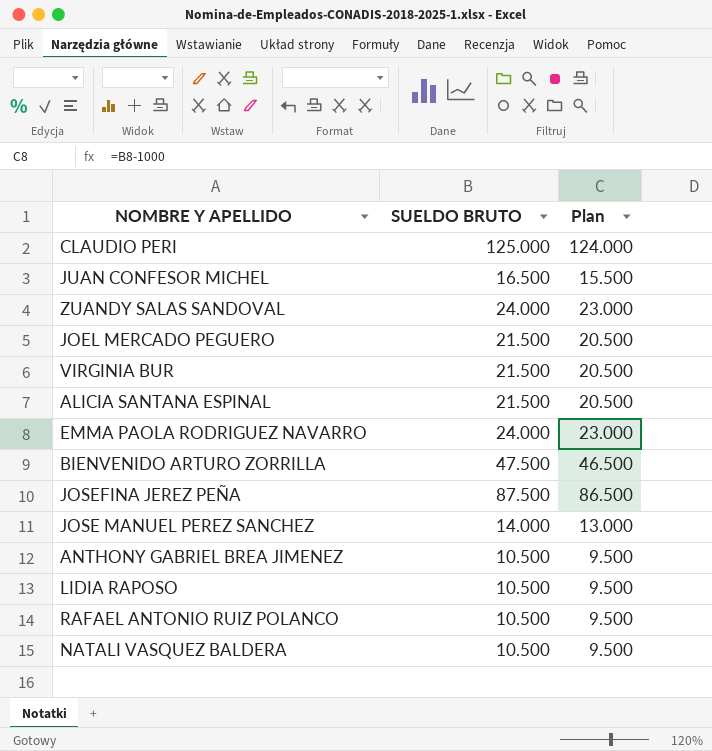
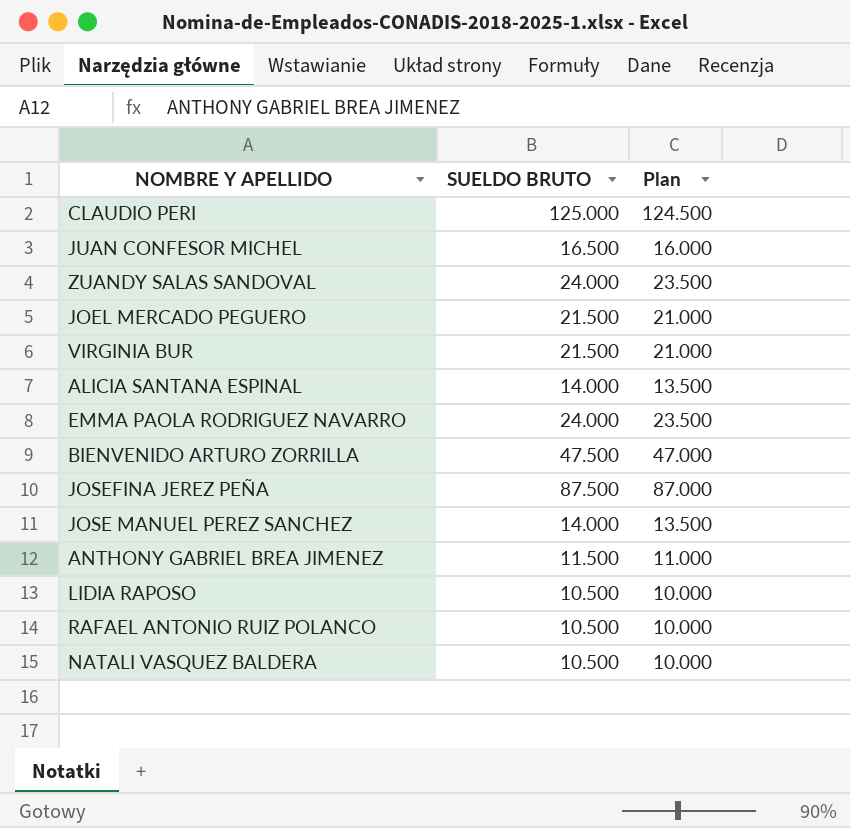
column Plan | formula: [SUELDO BRUTO] - 1000 -> [SUELDO BRUTO] - 500
ALICIA SANTANA ESPINAL | SUELDO BRUTO: 21.500 -> 14.000
ANTHONY GABRIEL BREA JIMENEZ | SUELDO BRUTO: 10.500 -> 11.500

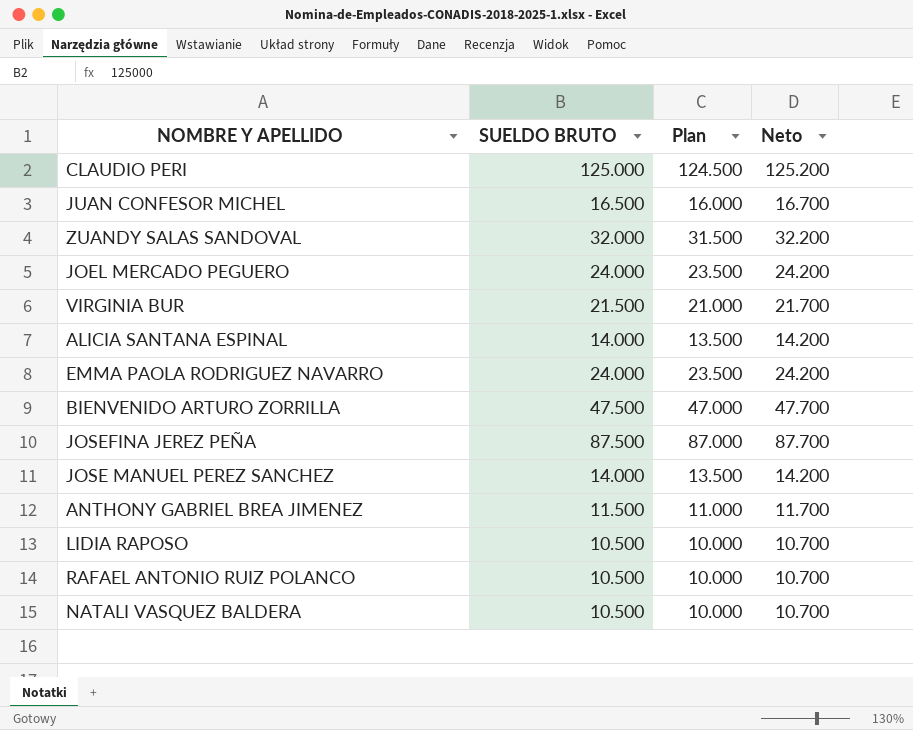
column Neto | formula: none -> [SUELDO BRUTO] + 200
ZUANDY SALAS SANDOVAL | SUELDO BRUTO: 24.000 -> 32.000
ZUANDY SALAS SANDOVAL | Plan: 23.500 -> 31.500
JOEL MERCADO PEGUERO | SUELDO BRUTO: 21.500 -> 24.000
JOEL MERCADO PEGUERO | Plan: 21.000 -> 23.500

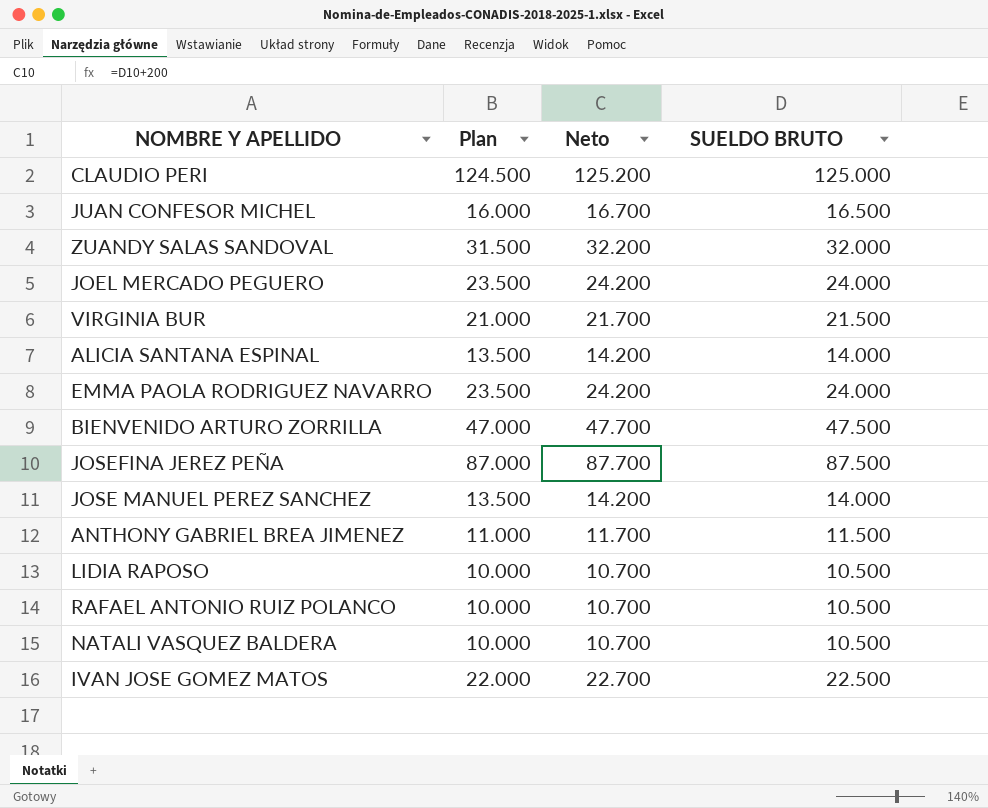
column SUELDO BRUTO | position: 2 -> 4
row IVAN JOSE GOMEZ MATOS: none -> 22.000 | 22.700 | 22.500

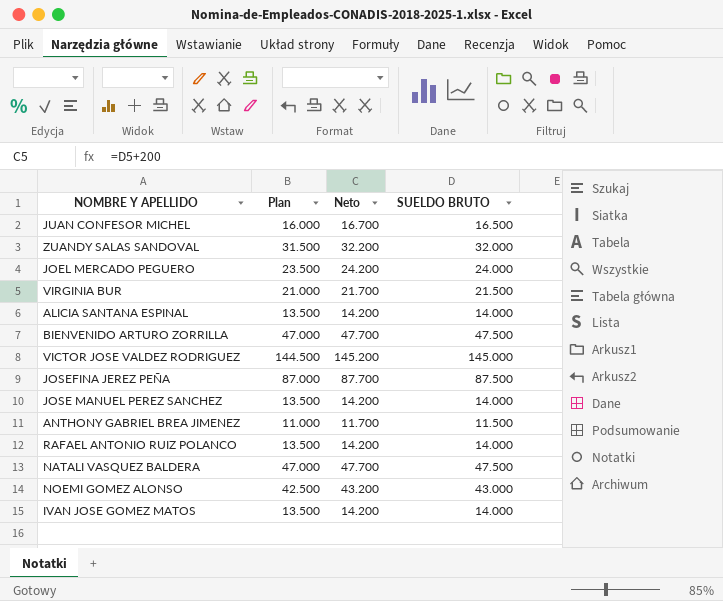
row CLAUDIO PERI: 124.500 | 125.200 | 125.000 -> none
row EMMA PAOLA RODRIGUEZ NAVARRO: 23.500 | 24.200 | 24.000 -> none
row LIDIA RAPOSO: 10.000 | 10.700 | 10.500 -> none
row VICTOR JOSE VALDEZ RODRIGUEZ: none -> 144.500 | 145.200 | 145.000
RAFAEL ANTONIO RUIZ POLANCO | Plan: 10.000 -> 13.500
RAFAEL ANTONIO RUIZ POLANCO | Neto: 10.700 -> 14.200
RAFAEL ANTONIO RUIZ POLANCO | SUELDO BRUTO: 10.500 -> 14.000
NATALI VASQUEZ BALDERA | Plan: 10.000 -> 47.000
NATALI VASQUEZ BALDERA | Neto: 10.700 -> 47.700
NATALI VASQUEZ BALDERA | SUELDO BRUTO: 10.500 -> 47.500
row NOEMI GOMEZ ALONSO: none -> 42.500 | 43.200 | 43.000
IVAN JOSE GOMEZ MATOS | Plan: 22.000 -> 13.500
IVAN JOSE GOMEZ MATOS | Neto: 22.700 -> 14.200
IVAN JOSE GOMEZ MATOS | SUELDO BRUTO: 22.500 -> 14.000

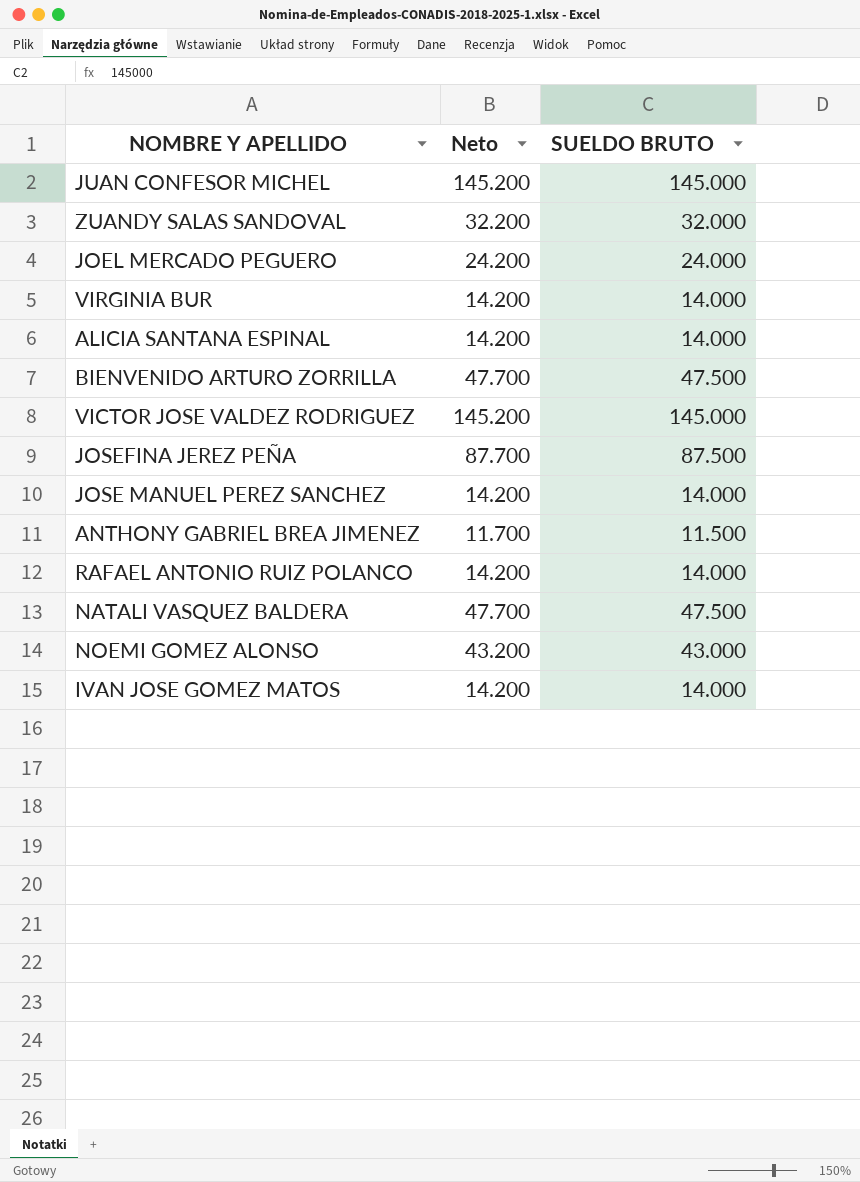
column Plan | formula: [SUELDO BRUTO] - 500 -> none
JUAN CONFESOR MICHEL | Neto: 16.700 -> 145.200
JUAN CONFESOR MICHEL | SUELDO BRUTO: 16.500 -> 145.000
VIRGINIA BUR | Neto: 21.700 -> 14.200
VIRGINIA BUR | SUELDO BRUTO: 21.500 -> 14.000

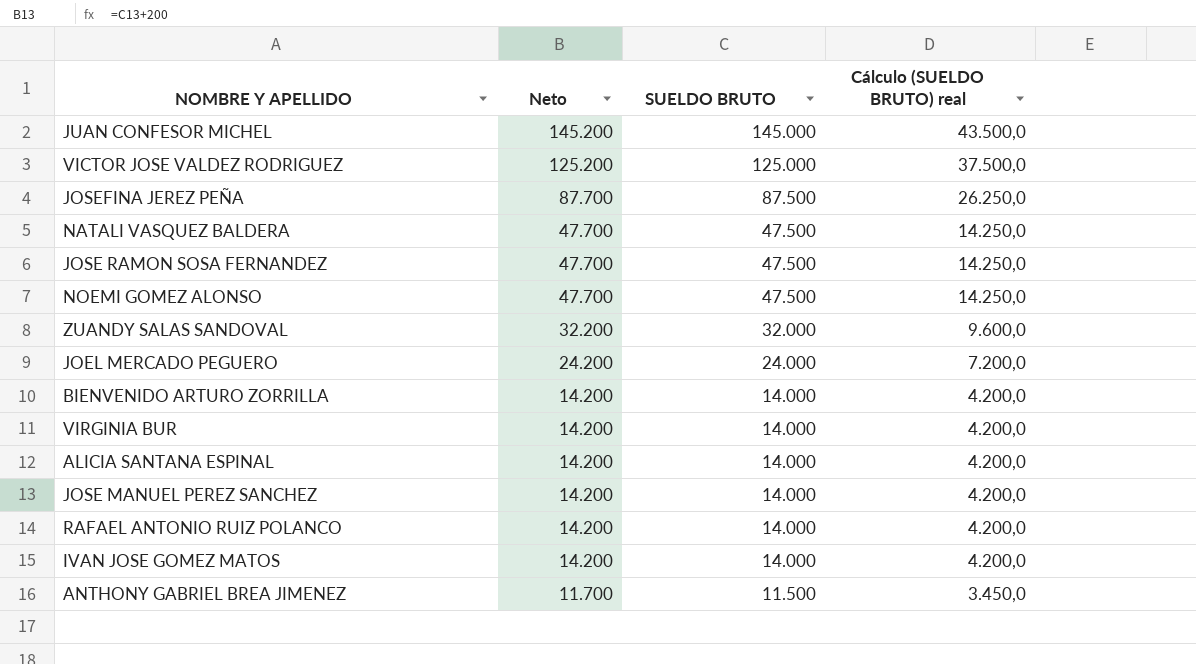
row order: none -> Neto descending
column Cálculo (SUELDO BRUTO) real | formula: none -> [SUELDO BRUTO] * 0,3
VICTOR JOSE VALDEZ RODRIGUEZ | Neto: 145.200 -> 125.200
VICTOR JOSE VALDEZ RODRIGUEZ | SUELDO BRUTO: 145.000 -> 125.000
row JOSE RAMON SOSA FERNANDEZ: none -> 47.700 | 47.500 | 14.250,0
NOEMI GOMEZ ALONSO | Neto: 43.200 -> 47.700
NOEMI GOMEZ ALONSO | SUELDO BRUTO: 43.000 -> 47.500
BIENVENIDO ARTURO ZORRILLA | Neto: 47.700 -> 14.200
BIENVENIDO ARTURO ZORRILLA | SUELDO BRUTO: 47.500 -> 14.000

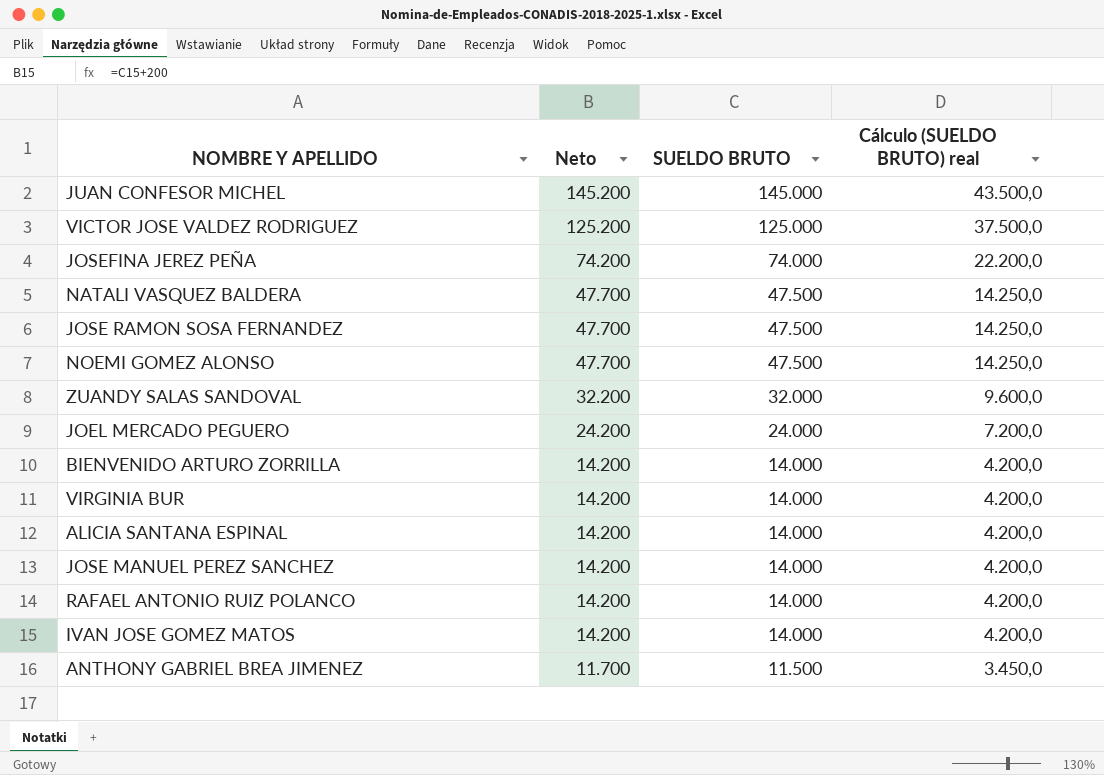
JOSEFINA JEREZ PEÑA | Neto: 87.700 -> 74.200
JOSEFINA JEREZ PEÑA | SUELDO BRUTO: 87.500 -> 74.000
JOSEFINA JEREZ PEÑA | Cálculo (SUELDO BRUTO) real: 26.250,0 -> 22.200,0

